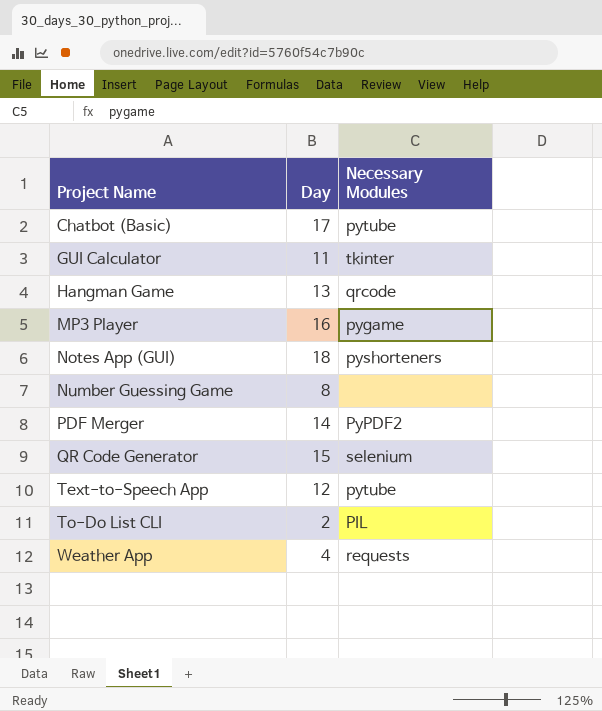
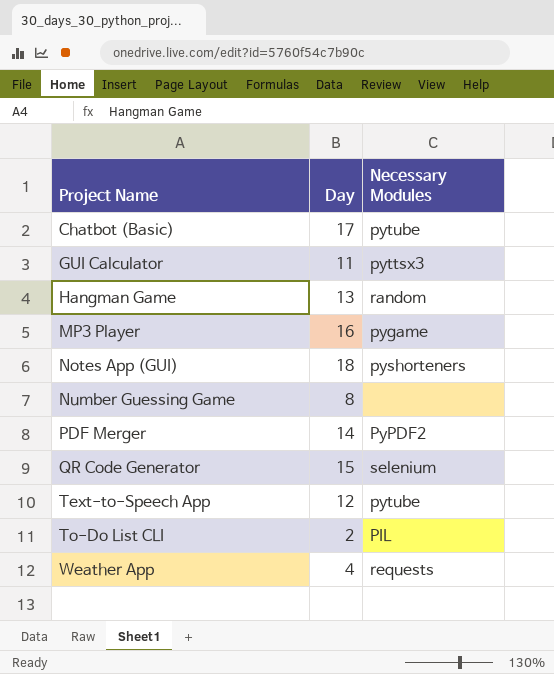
GUI Calculator | Necessary Modules: tkinter -> pyttsx3
Hangman Game | Necessary Modules: qrcode -> random

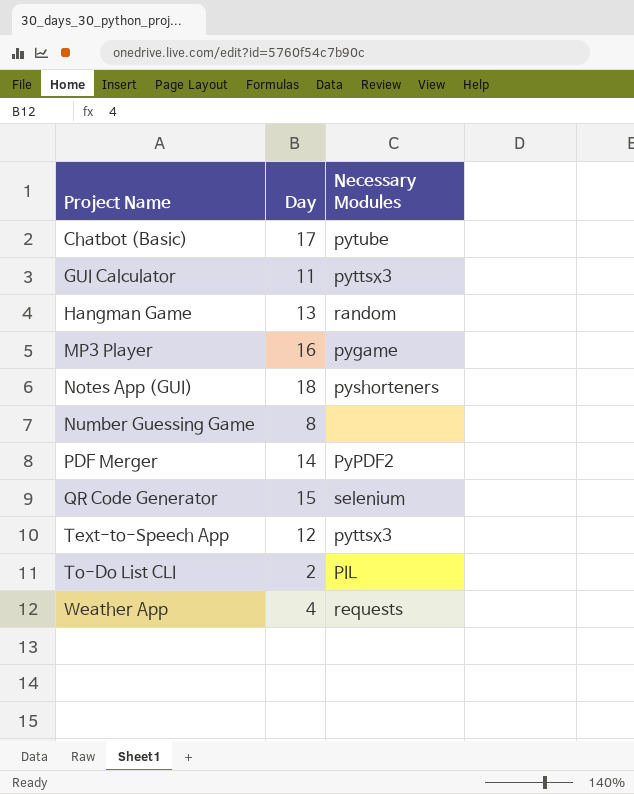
Text-to-Speech App | Necessary Modules: pytube -> pyttsx3

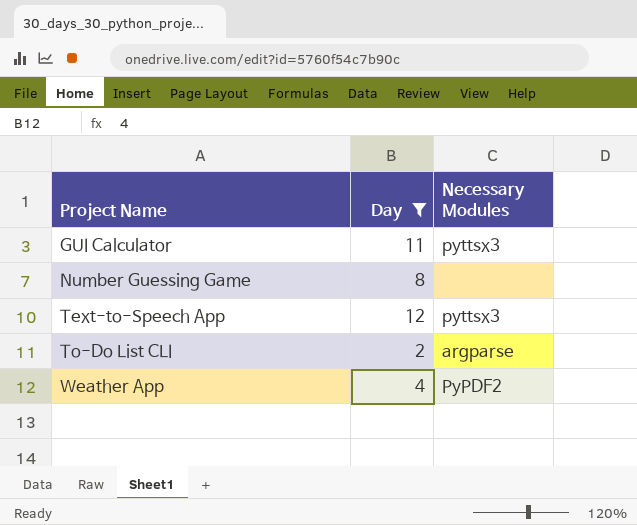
filter: none -> Day <= 12
To-Do List CLI | Necessary Modules: PIL -> argparse
Weather App | Necessary Modules: requests -> PyPDF2

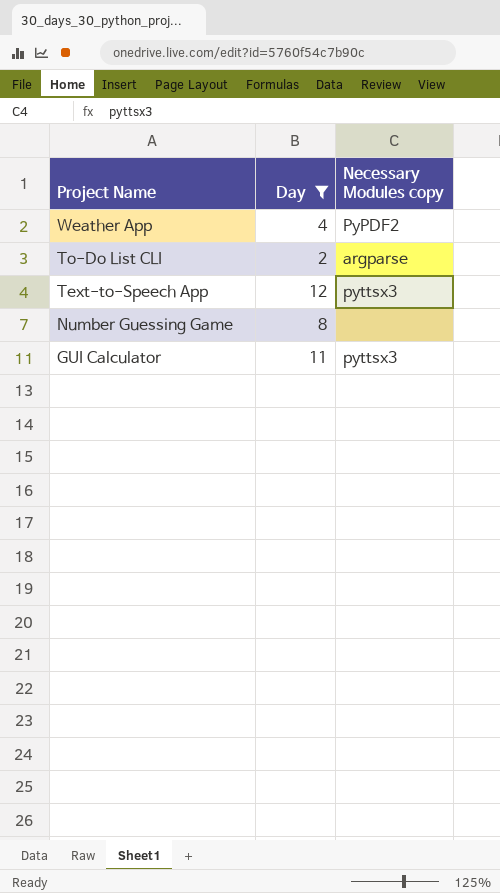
row order: Project Name ascending -> Project Name descending
column name: Necessary Modules -> Necessary Modules copy

